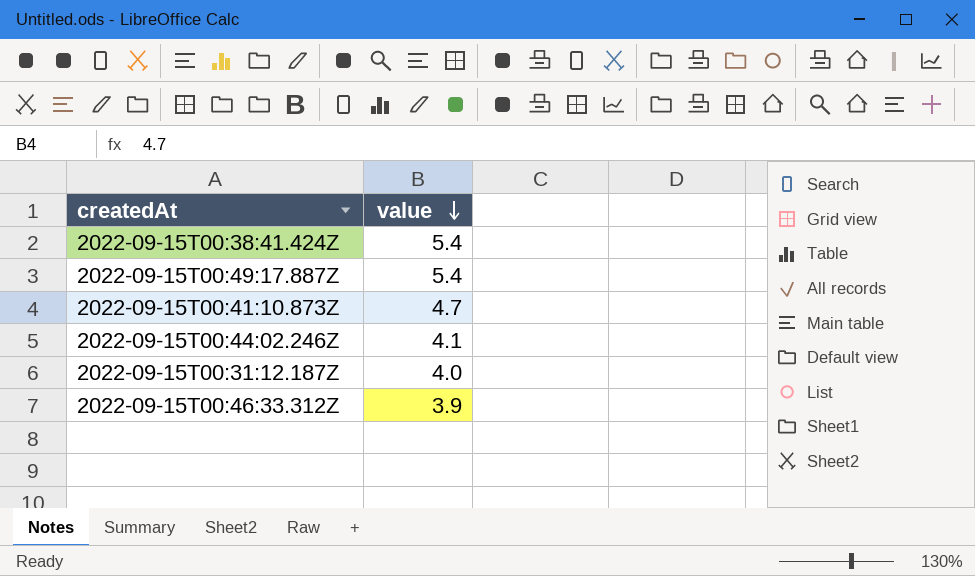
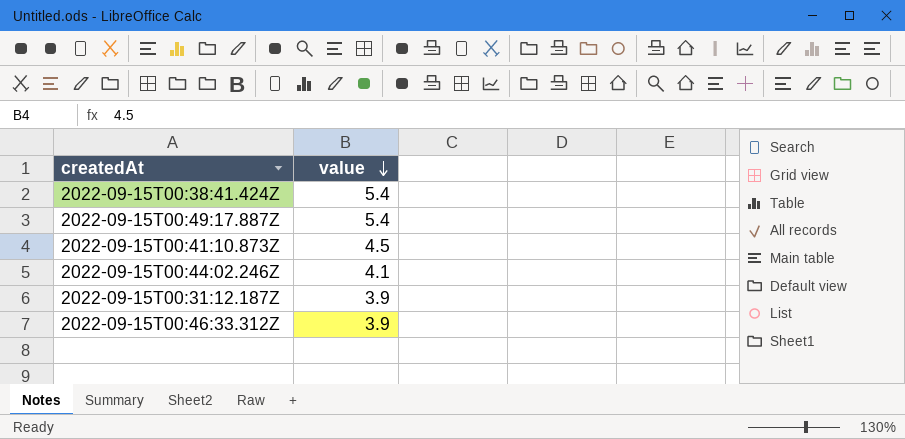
2022-09-15T00:41:10.873Z | value: 4.7 -> 4.5
2022-09-15T00:31:12.187Z | value: 4.0 -> 3.9

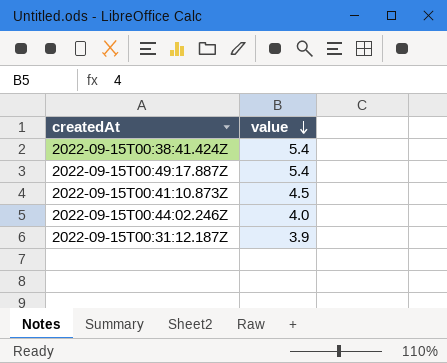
row 2022-09-15T00:46:33.312Z: 3.9 -> none
2022-09-15T00:44:02.246Z | value: 4.1 -> 4.0

